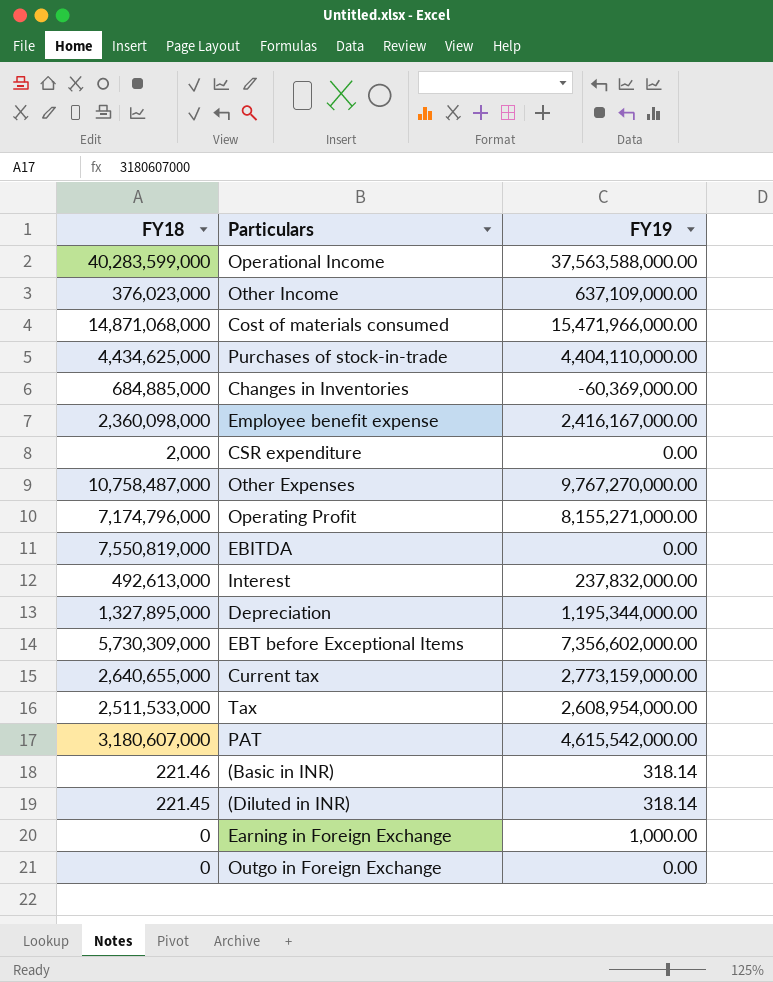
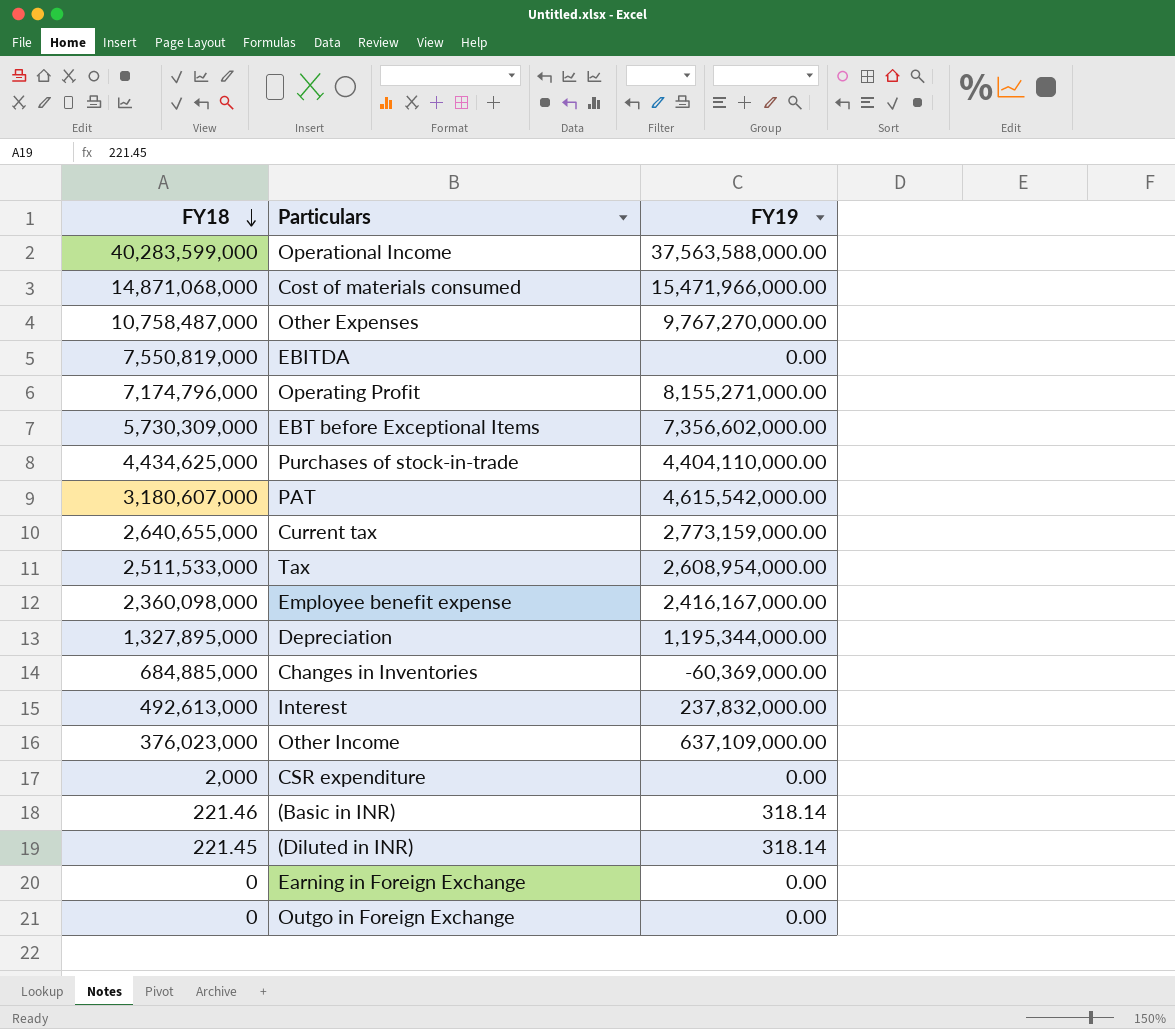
row order: none -> FY18 descending
Earning in Foreign Exchange | FY19: 1,000.00 -> 0.00

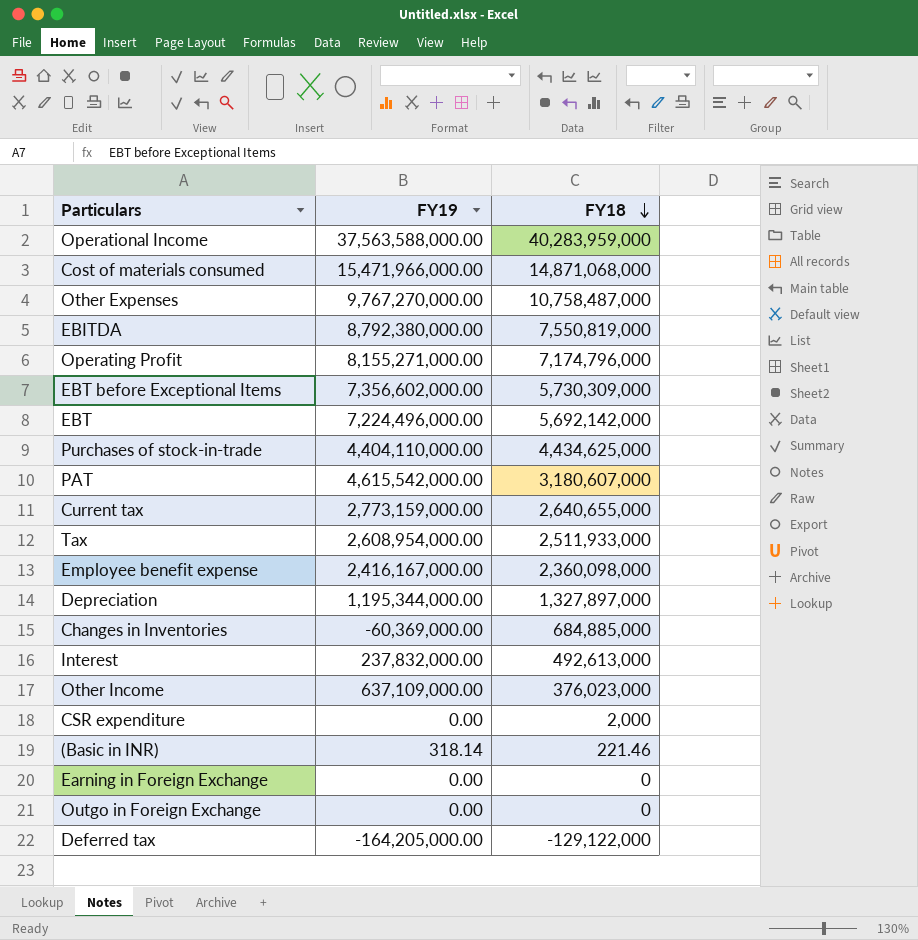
column FY18 | position: 1 -> 3
row (Diluted in INR): 221.45 | 318.14 -> none
Operational Income | FY18: 40,283,599,000 -> 40,283,959,000
EBITDA | FY19: 0.00 -> 8,792,380,000.00
row EBT: none -> 7,224,496,000.00 | 5,692,142,000
Tax | FY18: 2,511,533,000 -> 2,511,933,000
Depreciation | FY18: 1,327,895,000 -> 1,327,897,000
row Deferred tax: none -> -164,205,000.00 | -129,122,000

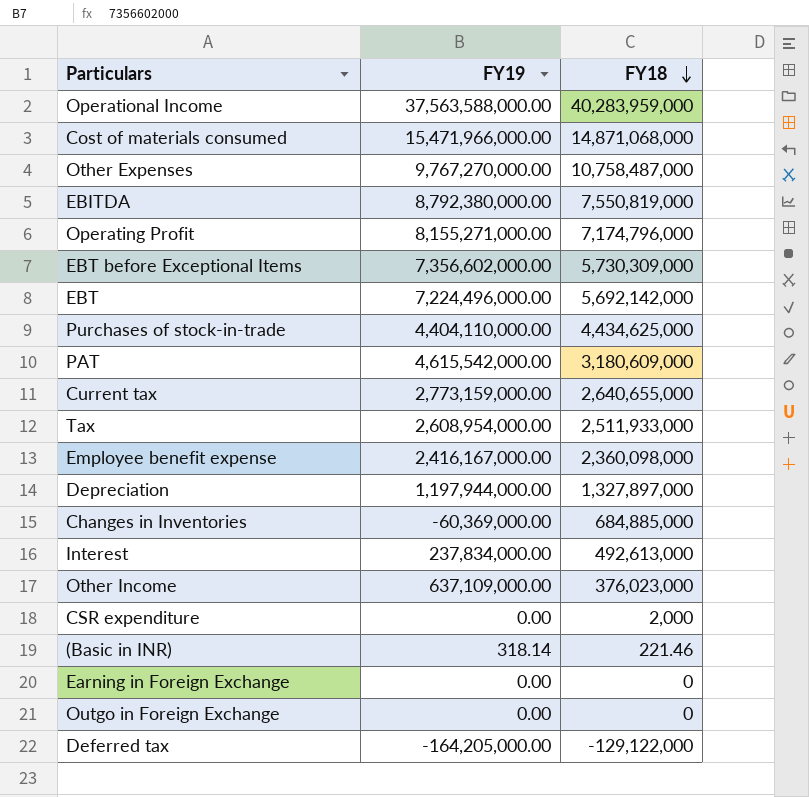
PAT | FY18: 3,180,607,000 -> 3,180,609,000
Depreciation | FY19: 1,195,344,000.00 -> 1,197,944,000.00
Interest | FY19: 237,832,000.00 -> 237,834,000.00

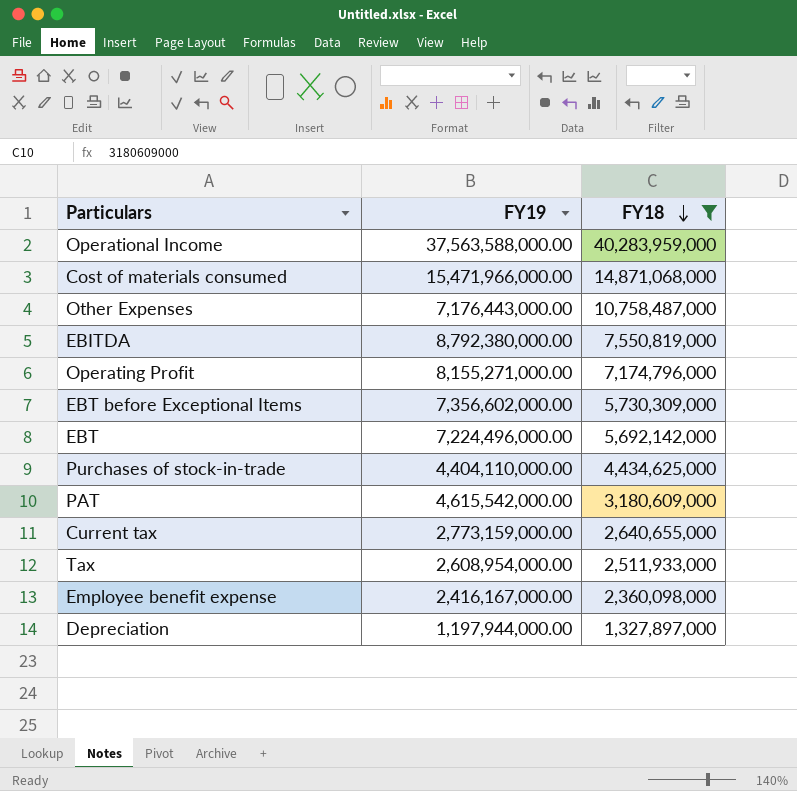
filter: none -> FY18 >= 1,327,897,000
Other Expenses | FY19: 9,767,270,000.00 -> 7,176,443,000.00

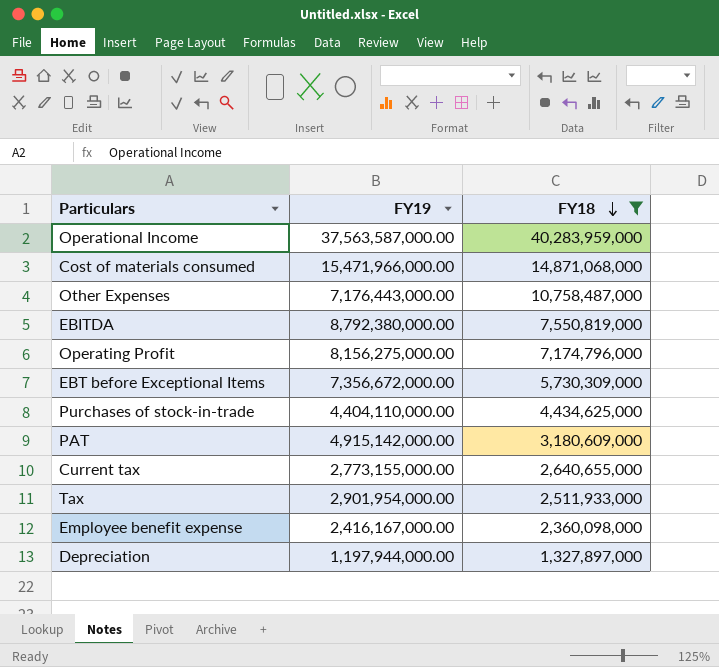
row EBT: 7,224,496,000.00 | 5,692,142,000 -> none
Operational Income | FY19: 37,563,588,000.00 -> 37,563,587,000.00
Operating Profit | FY19: 8,155,271,000.00 -> 8,156,275,000.00
EBT before Exceptional Items | FY19: 7,356,602,000.00 -> 7,356,672,000.00
PAT | FY19: 4,615,542,000.00 -> 4,915,142,000.00
Current tax | FY19: 2,773,159,000.00 -> 2,773,155,000.00
Tax | FY19: 2,608,954,000.00 -> 2,901,954,000.00

